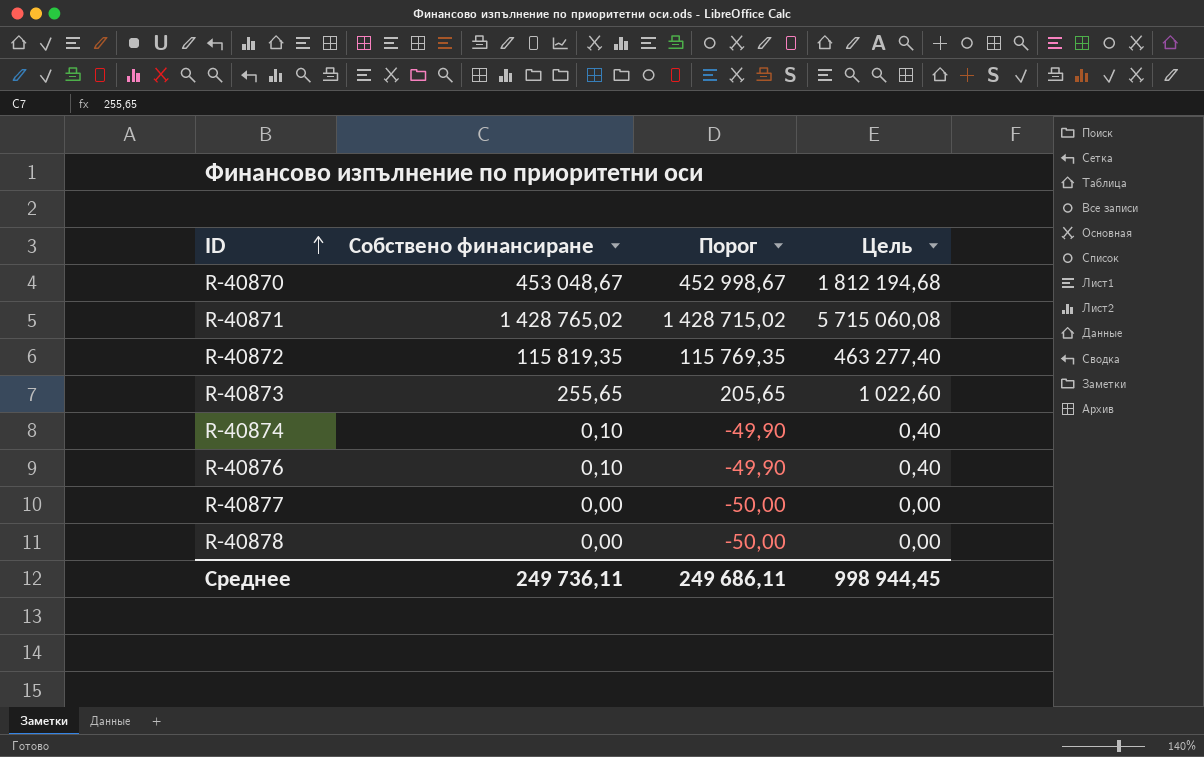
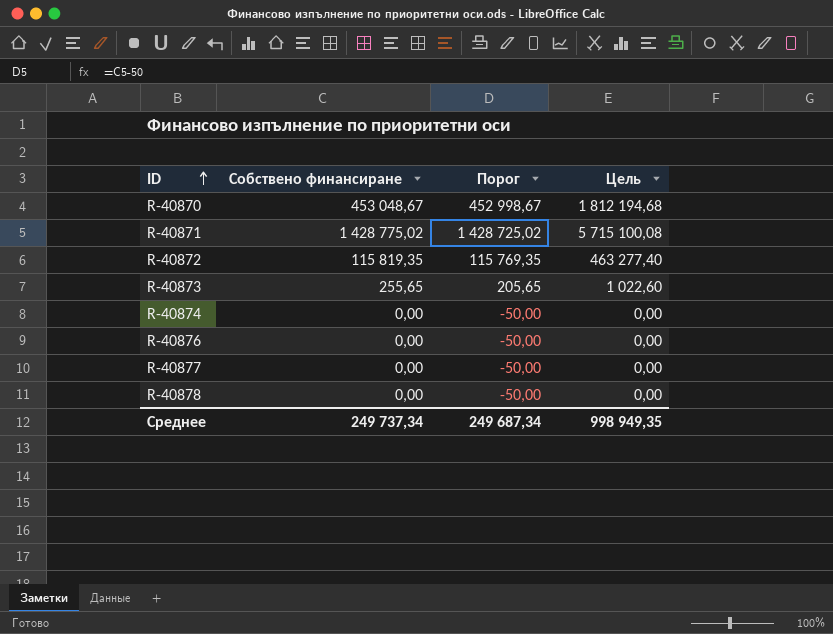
R-40871 | Собствено финансиране: 1 428 765,02 -> 1 428 775,02
R-40871 | Порог: 1 428 715,02 -> 1 428 725,02
R-40871 | Цель: 5 715 060,08 -> 5 715 100,08
R-40874 | Собствено финансиране: 0,10 -> 0,00
R-40874 | Порог: -49,90 -> -50,00
R-40874 | Цель: 0,40 -> 0,00
R-40876 | Собствено финансиране: 0,10 -> 0,00
R-40876 | Порог: -49,90 -> -50,00
R-40876 | Цель: 0,40 -> 0,00
Среднее | Собствено финансиране: 249 736,11 -> 249 737,34
Среднее | Порог: 249 686,11 -> 249 687,34
Среднее | Цель: 998 944,45 -> 998 949,35

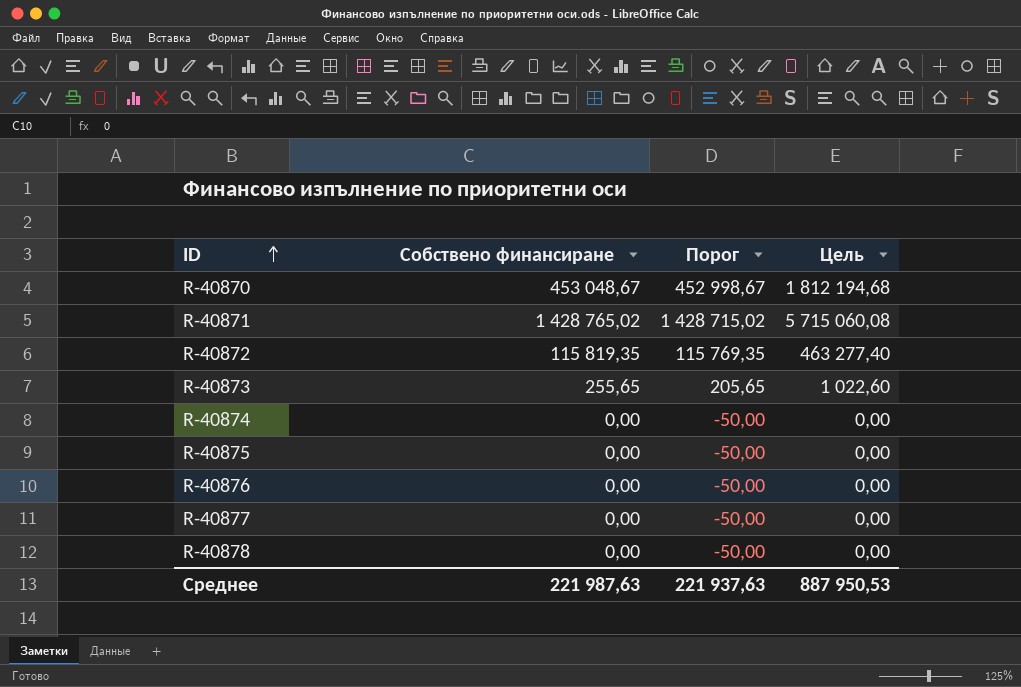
R-40871 | Собствено финансиране: 1 428 775,02 -> 1 428 765,02
R-40871 | Порог: 1 428 725,02 -> 1 428 715,02
R-40871 | Цель: 5 715 100,08 -> 5 715 060,08
row R-40875: none -> 0,00 | -50,00 | 0,00
Среднее | Собствено финансиране: 249 737,34 -> 221 987,63
Среднее | Порог: 249 687,34 -> 221 937,63
Среднее | Цель: 998 949,35 -> 887 950,53

